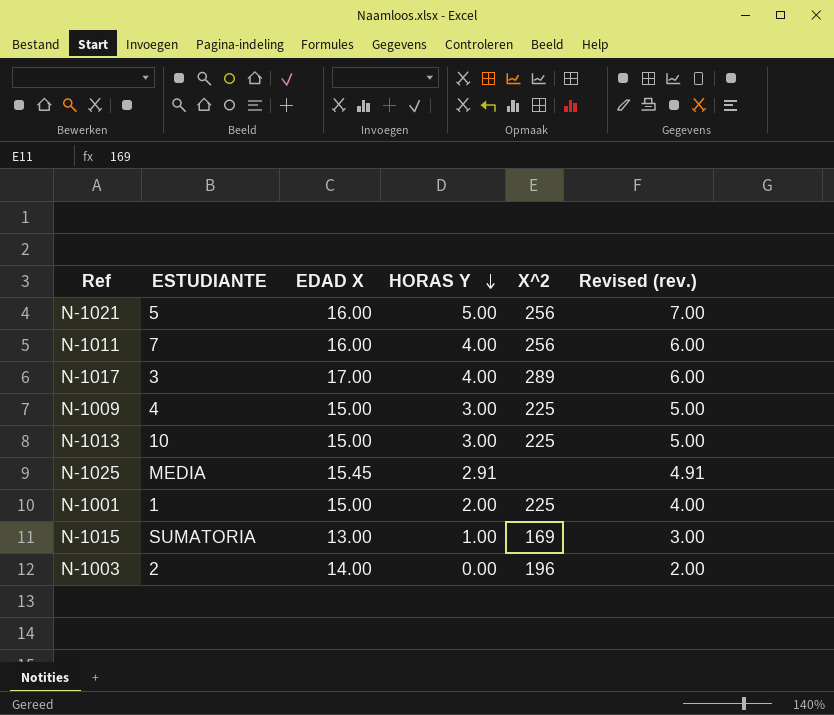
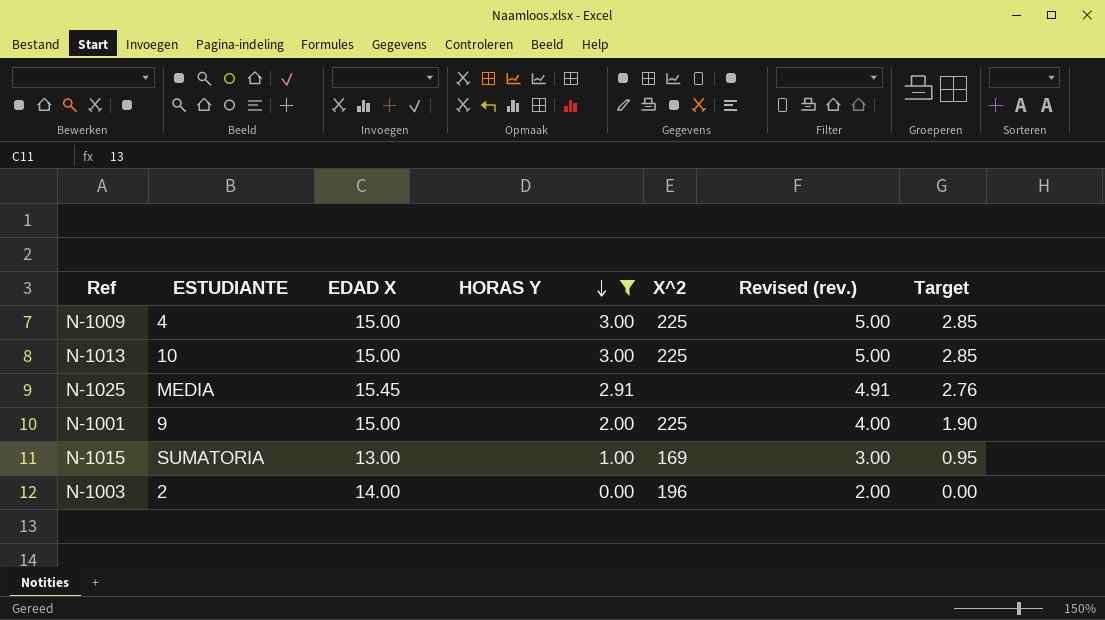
filter: none -> HORAS Y <= 3.00
column Target | formula: none -> [HORAS Y] * 0.95
N-1001 | ESTUDIANTE: 1 -> 9

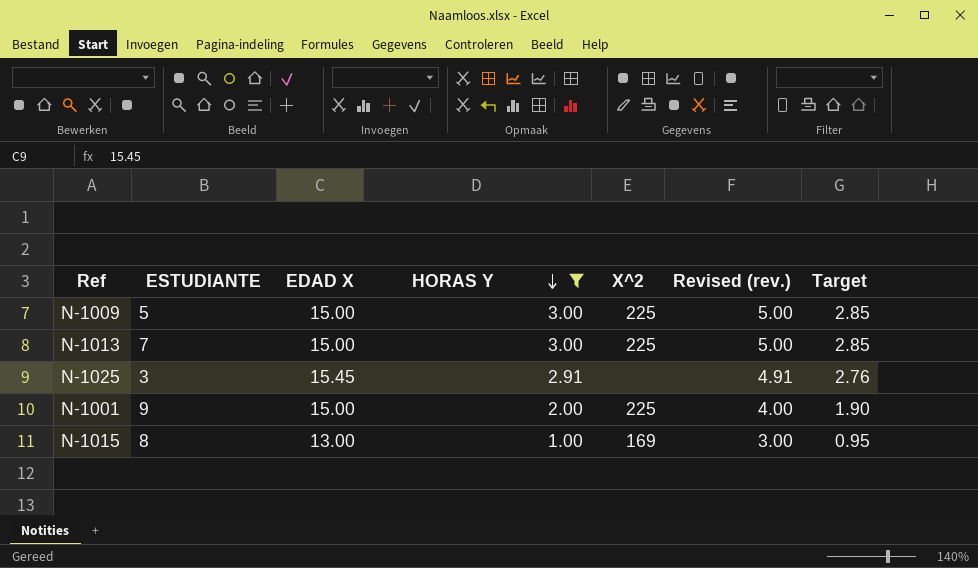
row N-1003: 2 | 14.00 | 0.00 | 196 | 2.00 | 0.00 -> none
N-1009 | ESTUDIANTE: 4 -> 5
N-1013 | ESTUDIANTE: 10 -> 7
N-1025 | ESTUDIANTE: MEDIA -> 3
N-1015 | ESTUDIANTE: SUMATORIA -> 8

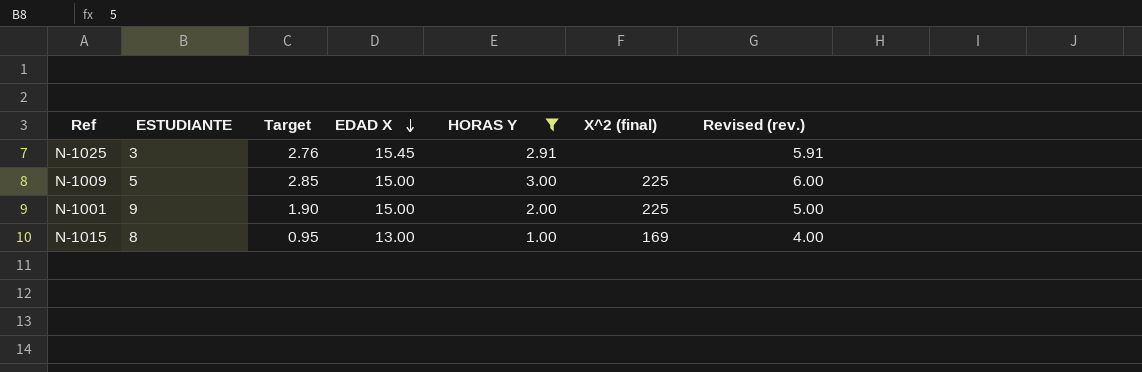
row order: HORAS Y descending -> EDAD X descending
column Target | position: 7 -> 3
column name: X^2 -> X^2 (final)
column Revised (rev.) | formula: [HORAS Y] + 2 -> [HORAS Y] + 3
row N-1013: 7 | 15.00 | 3.00 | 225 | 5.00 | 2.85 -> none

